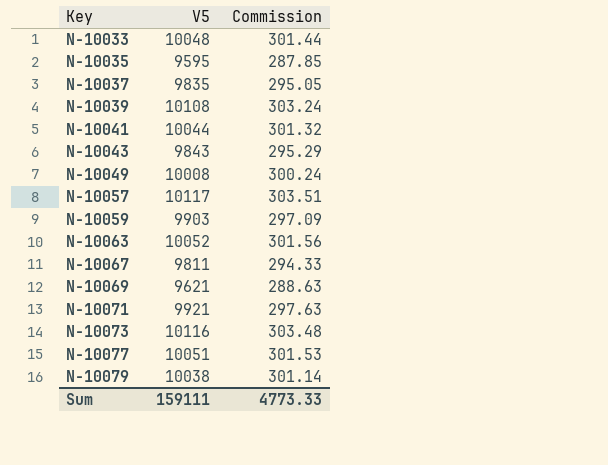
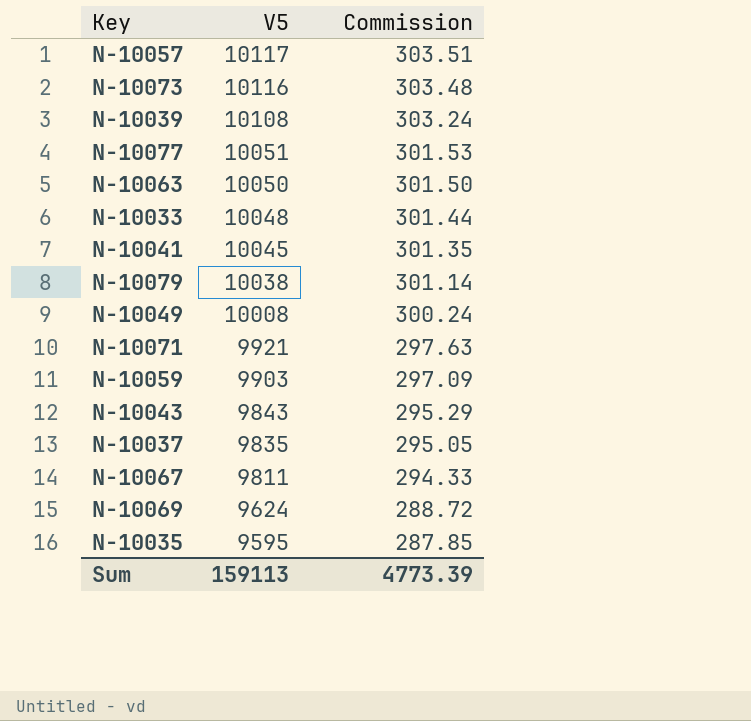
row order: Key ascending -> V5 descending
N-10063 | V5: 10052 -> 10050
N-10063 | Commission: 301.56 -> 301.50
N-10041 | V5: 10044 -> 10045
N-10041 | Commission: 301.32 -> 301.35
N-10069 | V5: 9621 -> 9624
N-10069 | Commission: 288.63 -> 288.72
Sum | V5: 159111 -> 159113
Sum | Commission: 4773.33 -> 4773.39

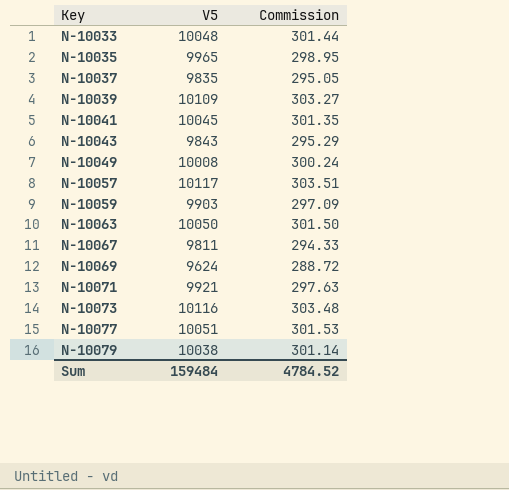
row order: V5 descending -> Key ascending
N-10035 | V5: 9595 -> 9965
N-10035 | Commission: 287.85 -> 298.95
N-10039 | V5: 10108 -> 10109
N-10039 | Commission: 303.24 -> 303.27
Sum | V5: 159113 -> 159484
Sum | Commission: 4773.39 -> 4784.52

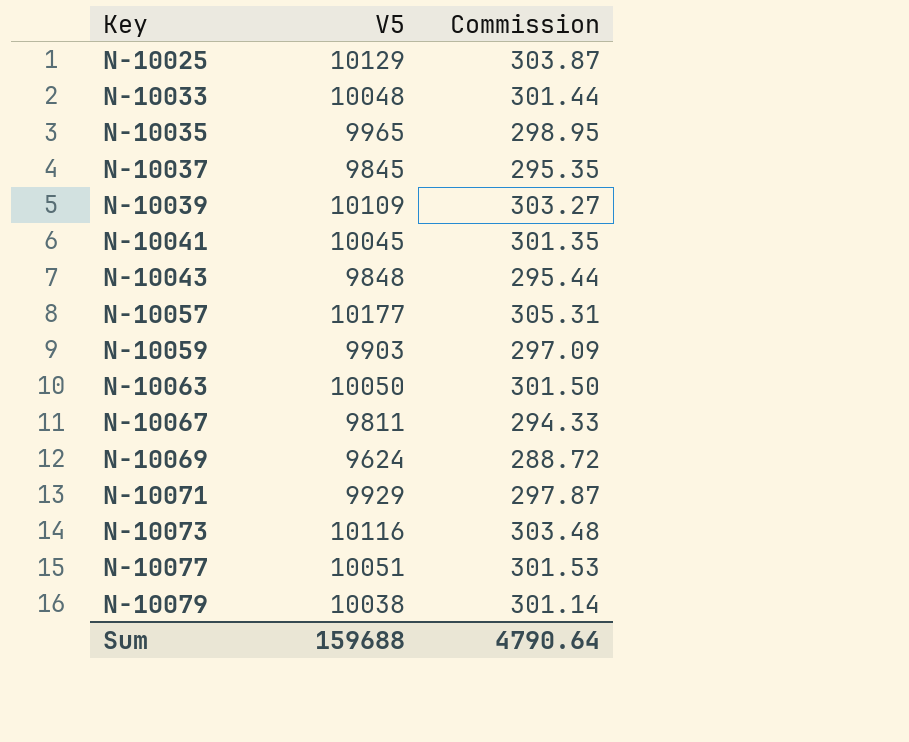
row N-10049: 10008 | 300.24 -> none
row N-10025: none -> 10129 | 303.87
N-10037 | V5: 9835 -> 9845
N-10037 | Commission: 295.05 -> 295.35
N-10043 | V5: 9843 -> 9848
N-10043 | Commission: 295.29 -> 295.44
N-10057 | V5: 10117 -> 10177
N-10057 | Commission: 303.51 -> 305.31
N-10071 | V5: 9921 -> 9929
N-10071 | Commission: 297.63 -> 297.87
Sum | V5: 159484 -> 159688
Sum | Commission: 4784.52 -> 4790.64

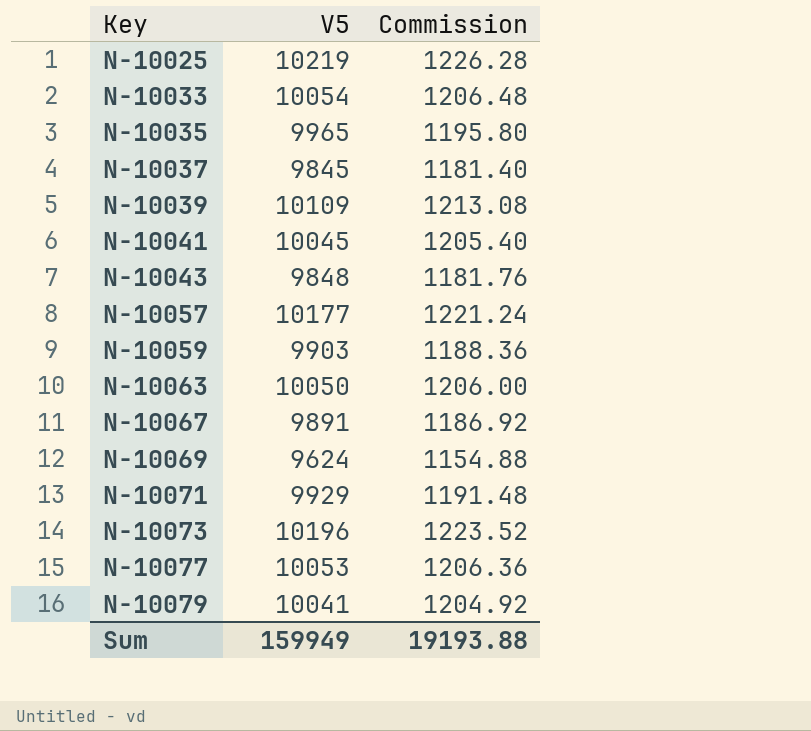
column Commission | formula: [V5] * 0.03 -> [V5] * 0.12
N-10025 | V5: 10129 -> 10219
N-10033 | V5: 10048 -> 10054
N-10067 | V5: 9811 -> 9891
N-10073 | V5: 10116 -> 10196
N-10077 | V5: 10051 -> 10053
N-10079 | V5: 10038 -> 10041
Sum | V5: 159688 -> 159949
Sum | Commission: 4790.64 -> 19193.88

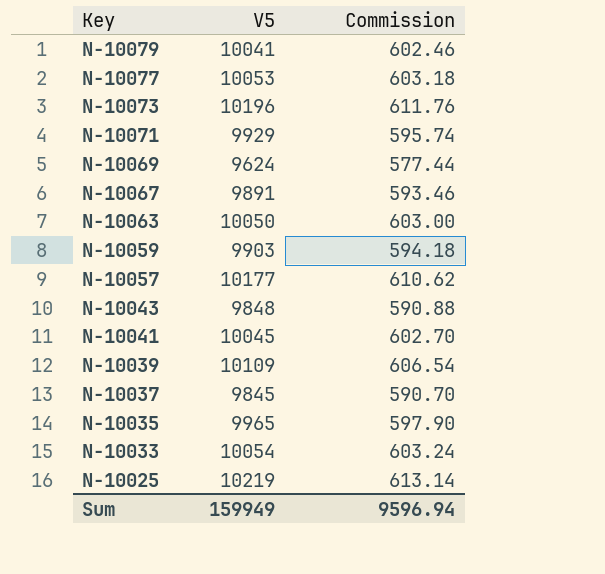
row order: Key ascending -> Key descending
column Commission | formula: [V5] * 0.12 -> [V5] * 0.06
Sum | Commission: 19193.88 -> 9596.94

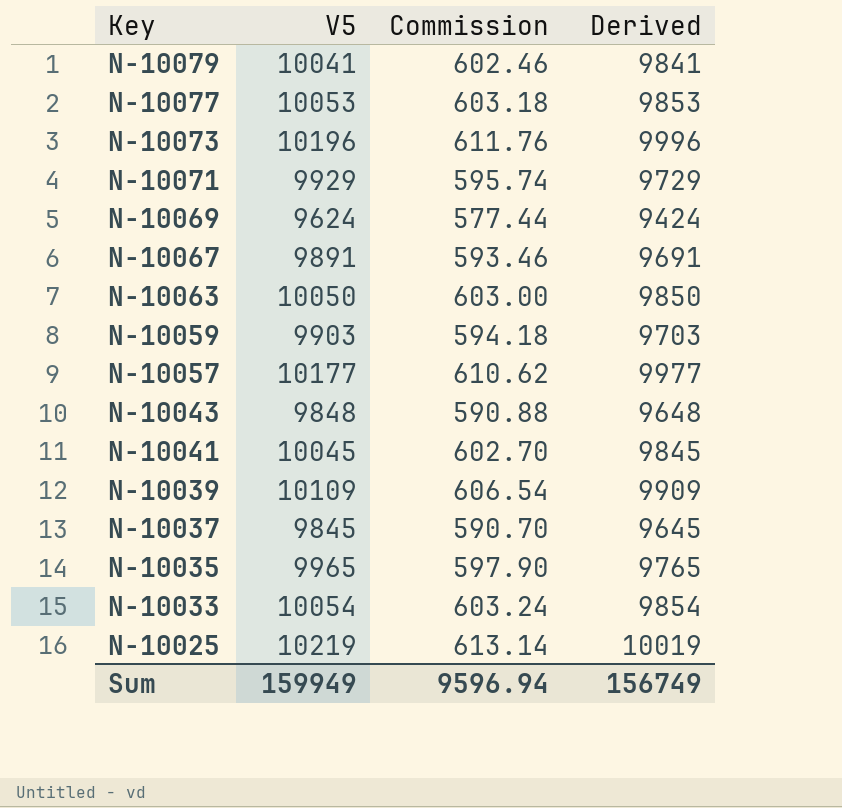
column Derived | formula: none -> [V5] - 200

